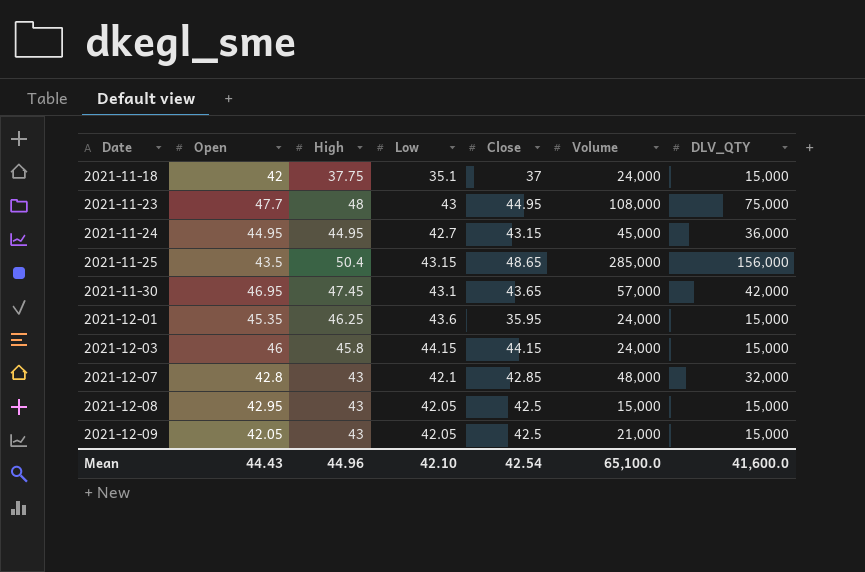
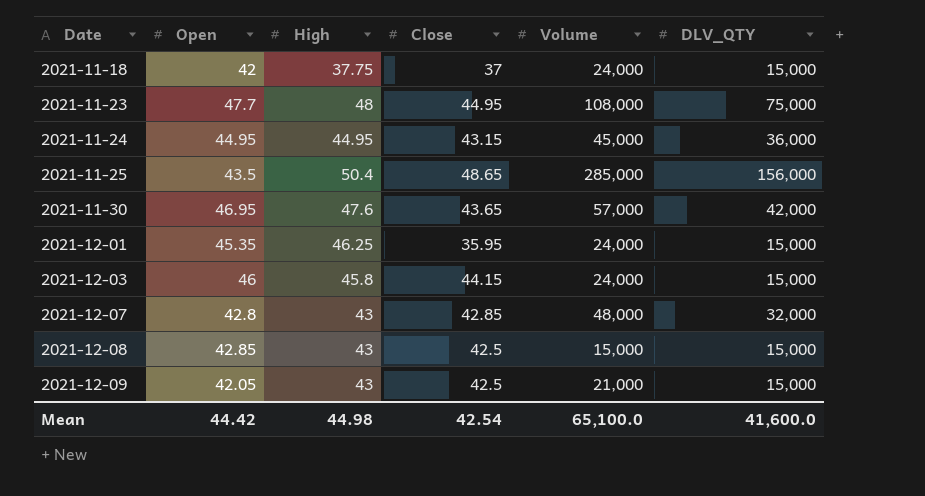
column Low | position: 4 -> none
2021-11-30 | High: 47.45 -> 47.6
2021-12-08 | Open: 42.95 -> 42.85
Mean | Open: 44.43 -> 44.42
Mean | High: 44.96 -> 44.98

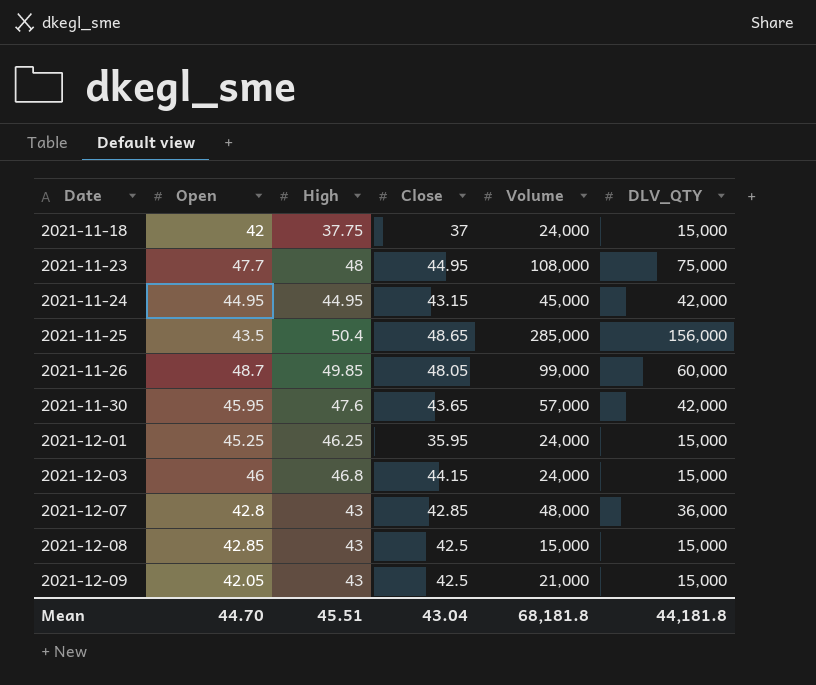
2021-11-24 | DLV_QTY: 36,000 -> 42,000
row 2021-11-26: none -> 48.7 | 49.85 | 48.05 | 99,000 | 60,000
2021-11-30 | Open: 46.95 -> 45.95
2021-12-01 | Open: 45.35 -> 45.25
2021-12-03 | High: 45.8 -> 46.8
2021-12-07 | DLV_QTY: 32,000 -> 36,000
Mean | Open: 44.42 -> 44.70
Mean | High: 44.98 -> 45.51
Mean | Close: 42.54 -> 43.04
Mean | Volume: 65,100.0 -> 68,181.8
Mean | DLV_QTY: 41,600.0 -> 44,181.8

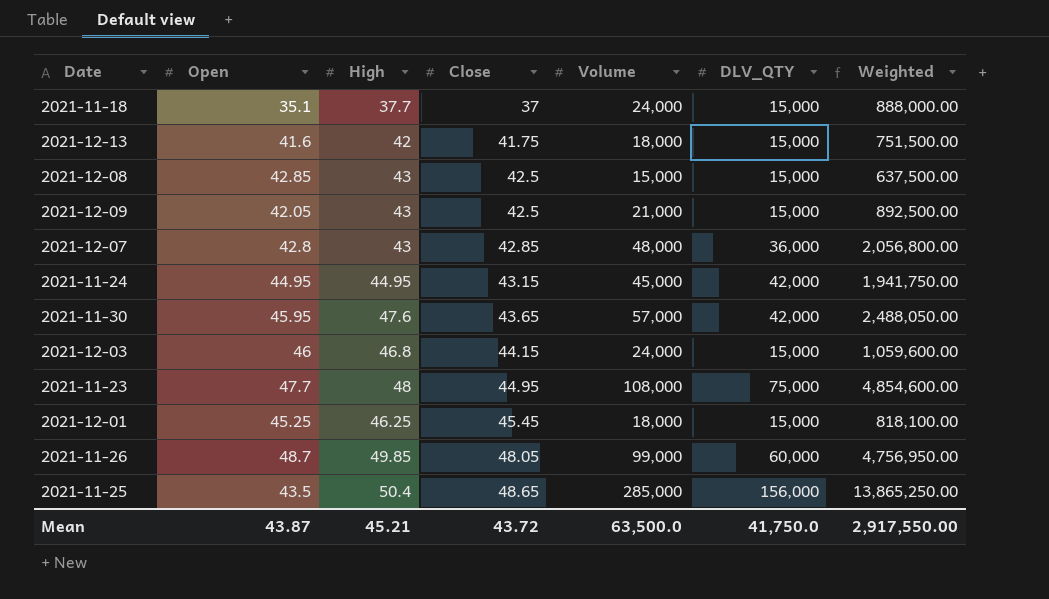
row order: Date ascending -> Close ascending
column Weighted | formula: none -> [Close] * [Volume]
2021-11-18 | Open: 42 -> 35.1
2021-11-18 | High: 37.75 -> 37.7
row 2021-12-13: none -> 41.6 | 42 | 41.75 | 18,000 | 15,000 | 751,500.00
2021-12-01 | Close: 35.95 -> 45.45
2021-12-01 | Volume: 24,000 -> 18,000
Mean | Open: 44.70 -> 43.87
Mean | High: 45.51 -> 45.21
Mean | Close: 43.04 -> 43.72
Mean | Volume: 68,181.8 -> 63,500.0
Mean | DLV_QTY: 44,181.8 -> 41,750.0

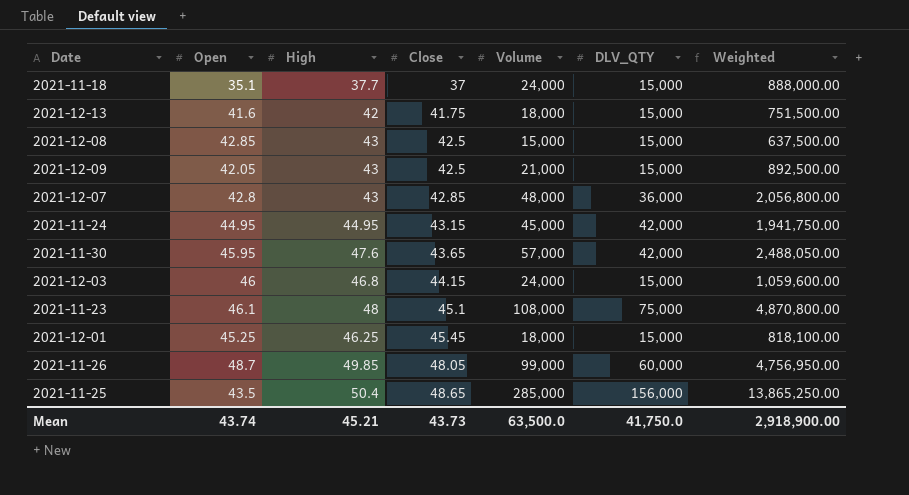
2021-11-23 | Open: 47.7 -> 46.1
2021-11-23 | Close: 44.95 -> 45.1
2021-11-23 | Weighted: 4,854,600.00 -> 4,870,800.00
Mean | Open: 43.87 -> 43.74
Mean | Close: 43.72 -> 43.73
Mean | Weighted: 2,917,550.00 -> 2,918,900.00

